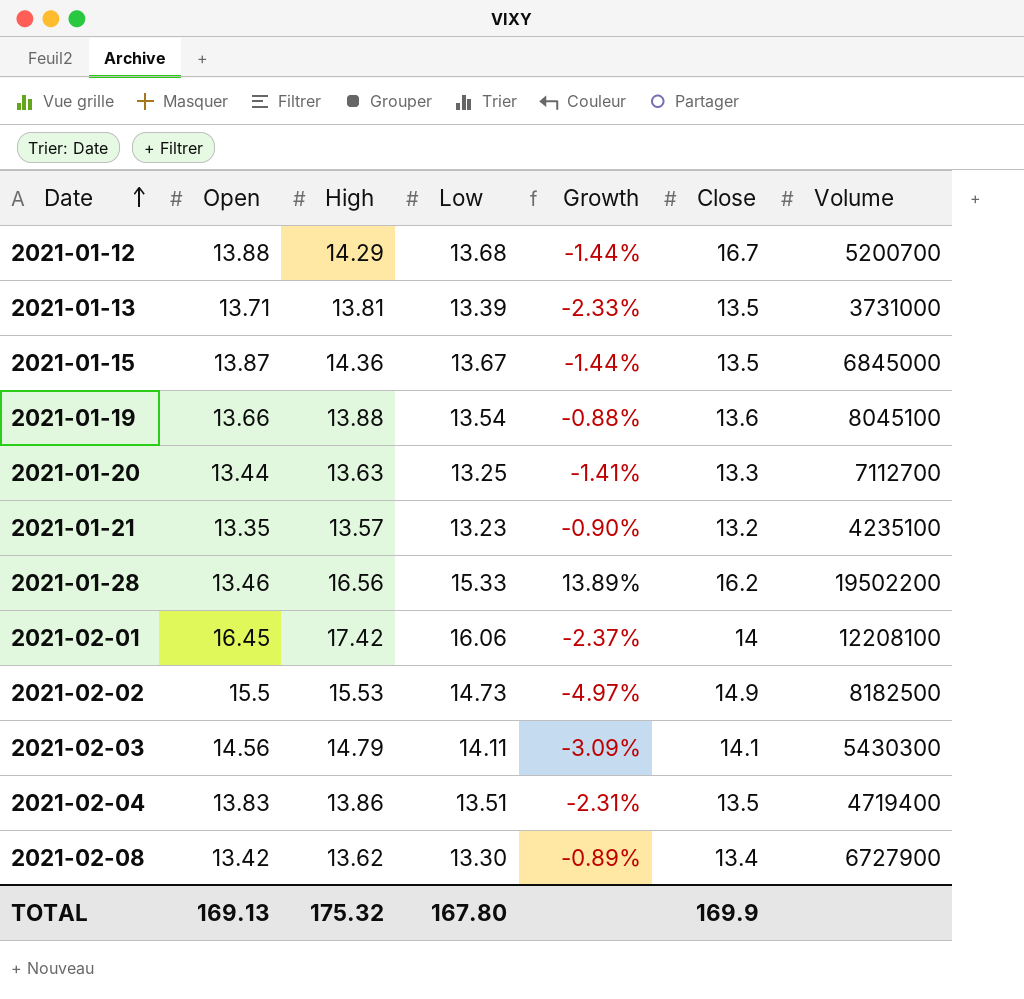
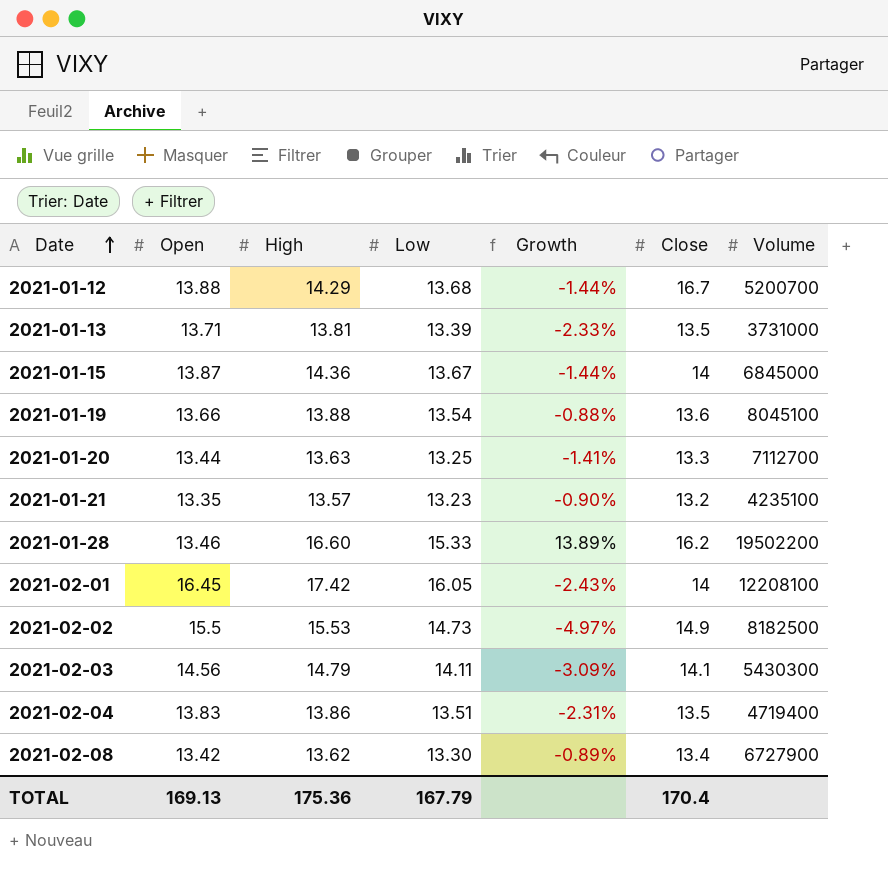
2021-01-15 | Close: 13.5 -> 14
2021-01-28 | High: 16.56 -> 16.60
2021-02-01 | Low: 16.06 -> 16.05
2021-02-01 | Growth: -2.37% -> -2.43%
TOTAL | High: 175.32 -> 175.36
TOTAL | Low: 167.80 -> 167.79
TOTAL | Close: 169.9 -> 170.4

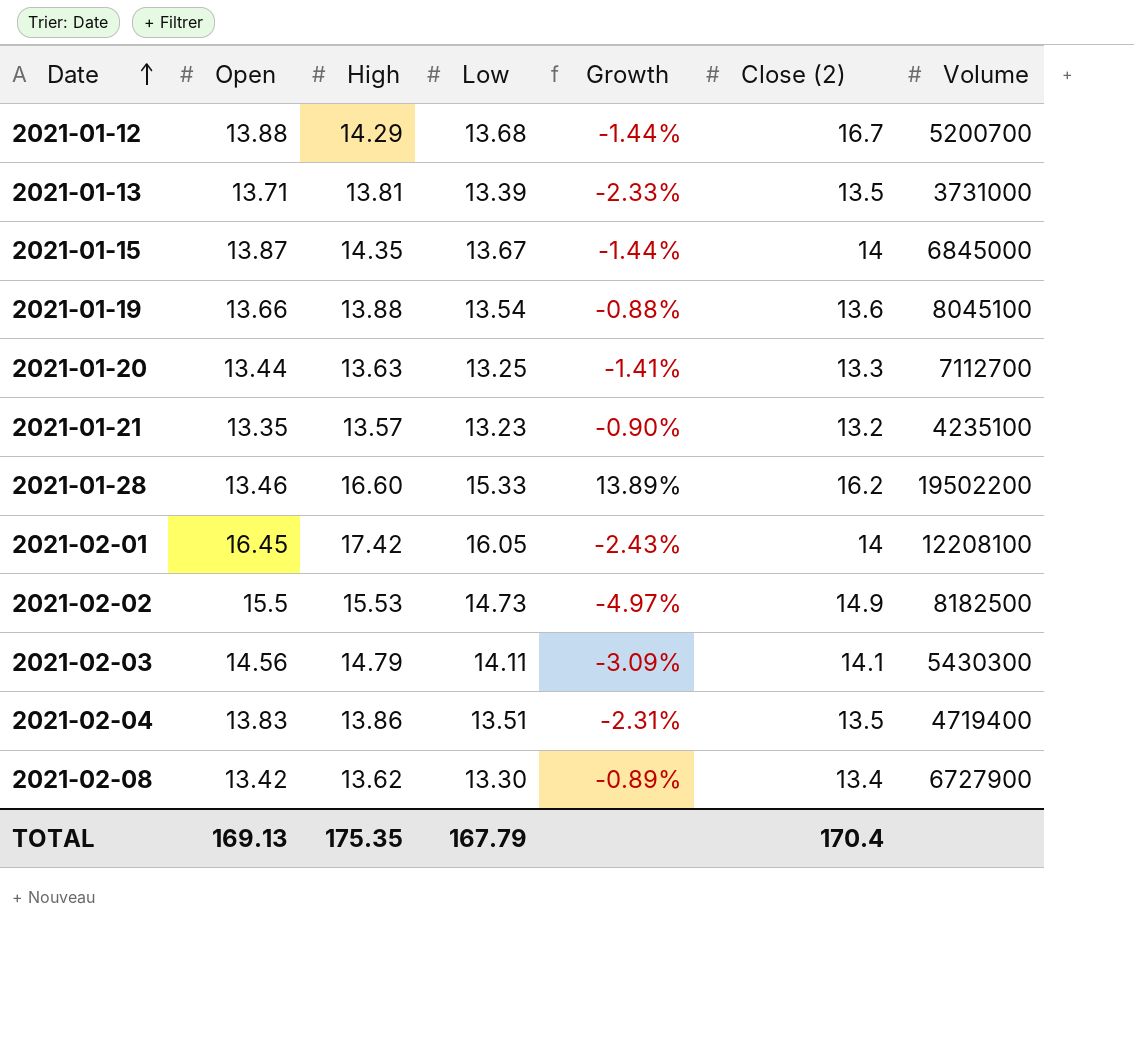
column name: Close -> Close (2)
2021-01-15 | High: 14.36 -> 14.35
TOTAL | High: 175.36 -> 175.35

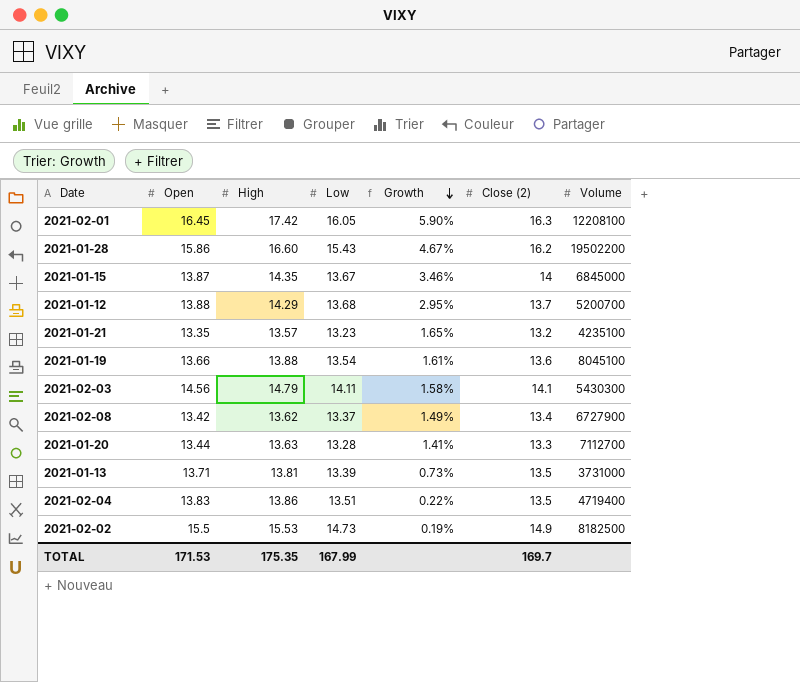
row order: Date ascending -> Growth descending
column Growth | formula: ([Low] - [Open]) / [Open] -> ([High] - [Open]) / [Open]
2021-02-01 | Close (2): 14 -> 16.3
2021-01-28 | Open: 13.46 -> 15.86
2021-01-28 | Low: 15.33 -> 15.43
2021-01-12 | Close (2): 16.7 -> 13.7
2021-02-08 | Low: 13.30 -> 13.37
2021-01-20 | Low: 13.25 -> 13.28
TOTAL | Open: 169.13 -> 171.53
TOTAL | Low: 167.79 -> 167.99
TOTAL | Close (2): 170.4 -> 169.7

